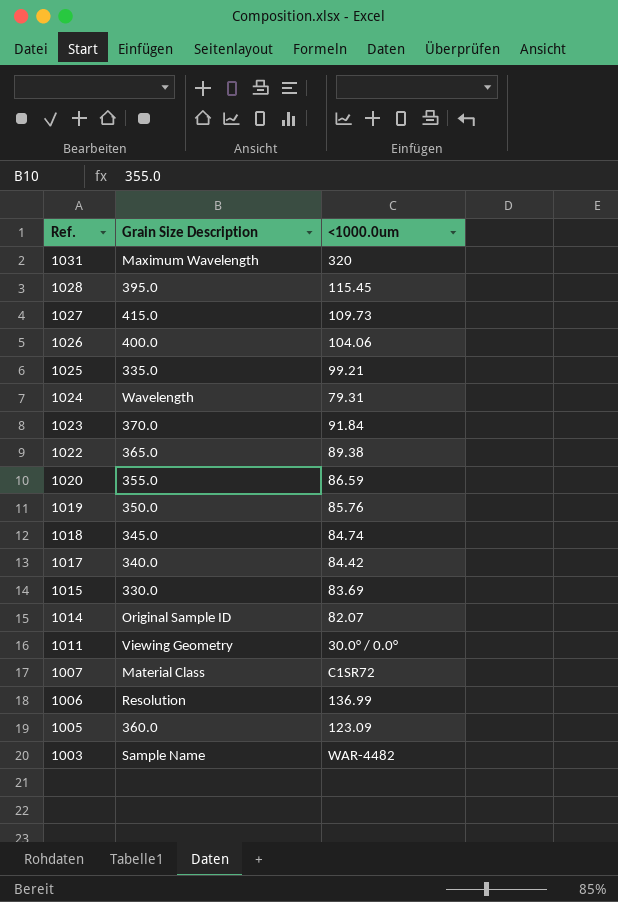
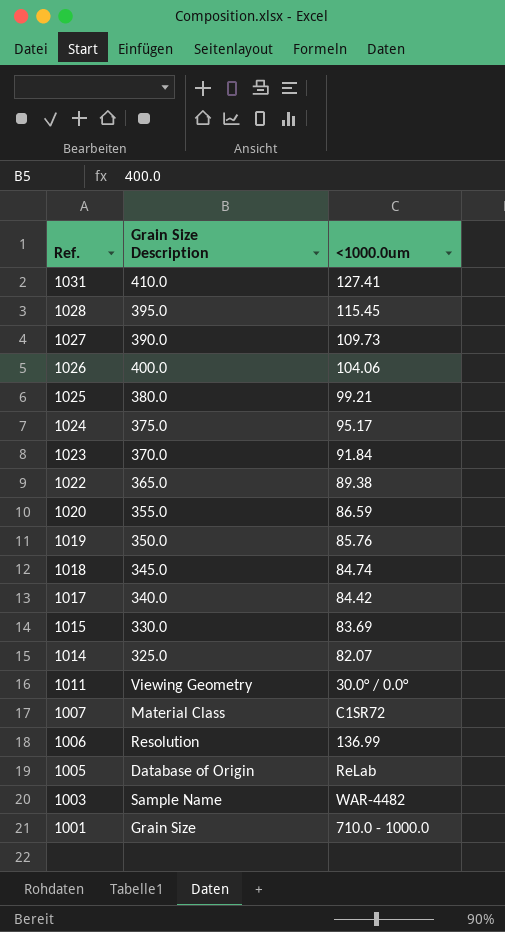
1031 | Grain Size Description: Maximum Wavelength -> 410.0
1031 | <1000.0um: 320 -> 127.41
1027 | Grain Size Description: 415.0 -> 390.0
1025 | Grain Size Description: 335.0 -> 380.0
1024 | Grain Size Description: Wavelength -> 375.0
1024 | <1000.0um: 79.31 -> 95.17
1014 | Grain Size Description: Original Sample ID -> 325.0
1005 | Grain Size Description: 360.0 -> Database of Origin
1005 | <1000.0um: 123.09 -> ReLab
row 1001: none -> Grain Size | 710.0 - 1000.0

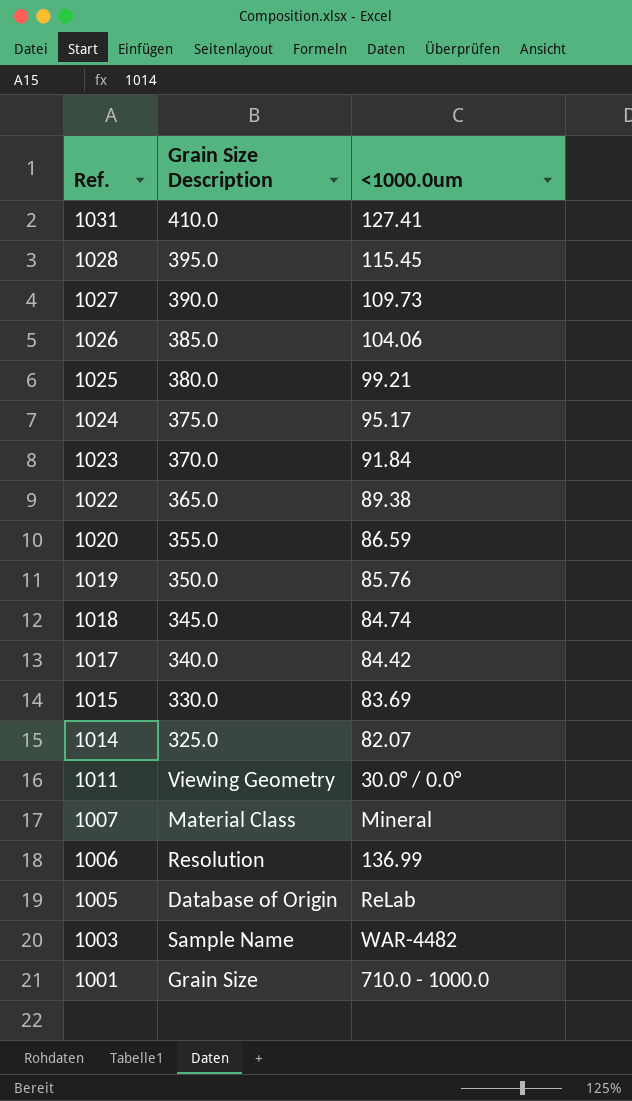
1026 | Grain Size Description: 400.0 -> 385.0
1007 | <1000.0um: C1SR72 -> Mineral

